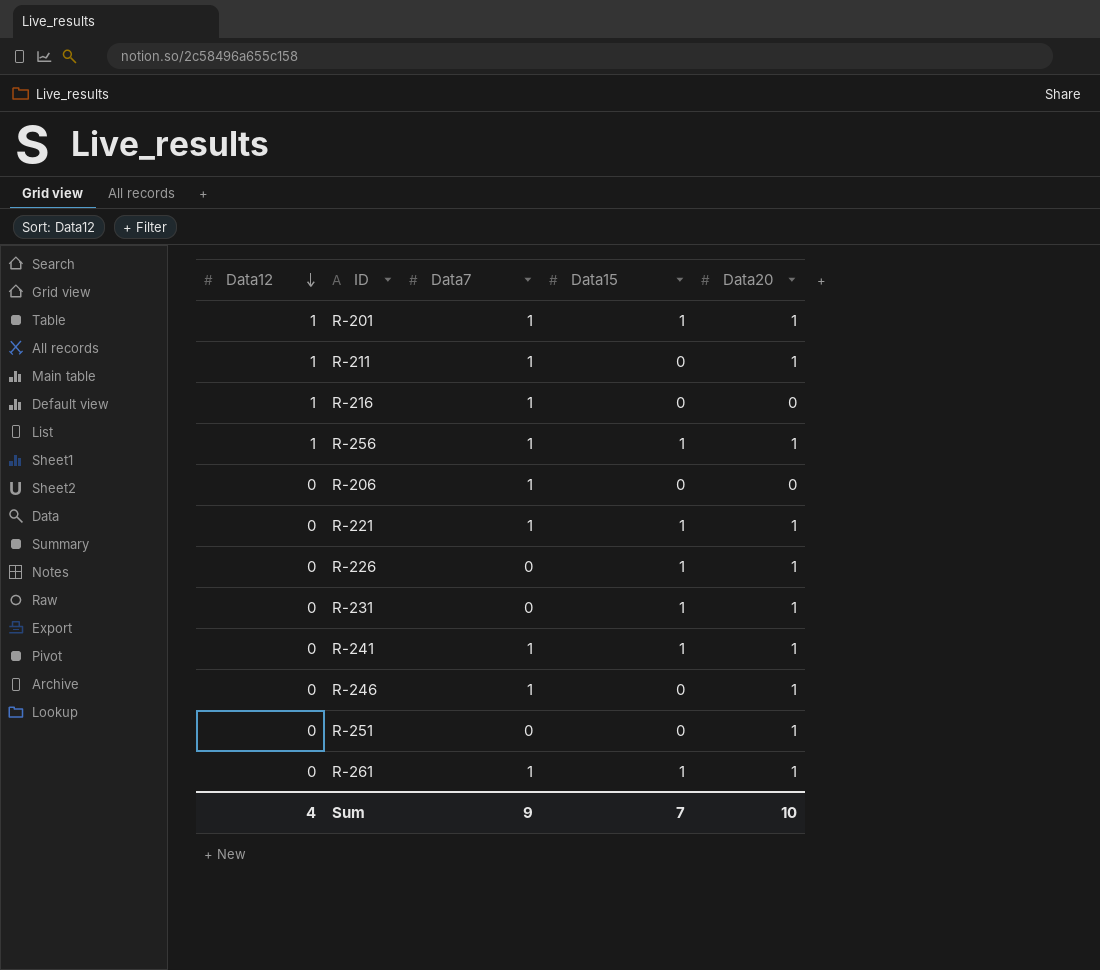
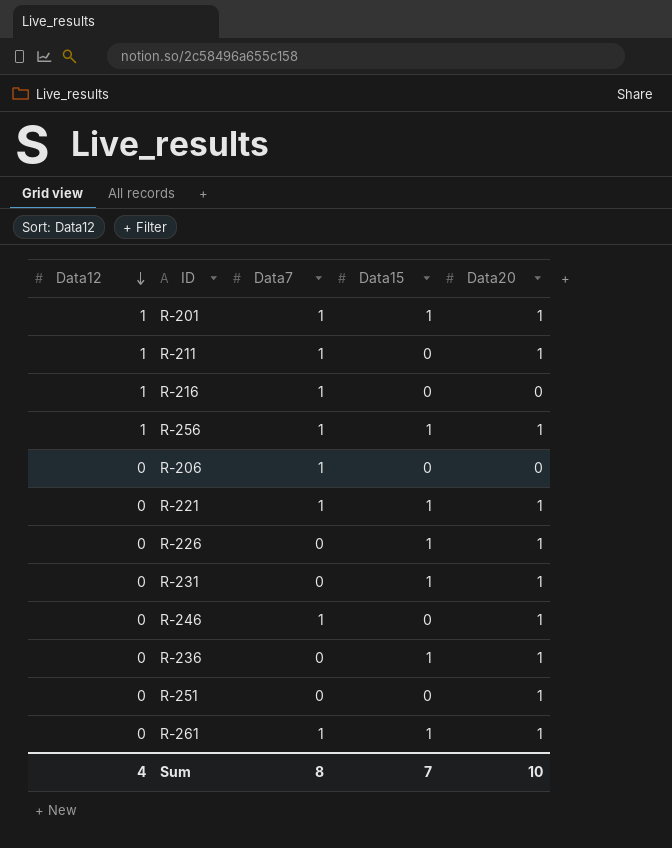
row R-241: 0 | 1 | 1 | 1 -> none
row R-236: none -> 0 | 0 | 1 | 1
Sum | Data7: 9 -> 8

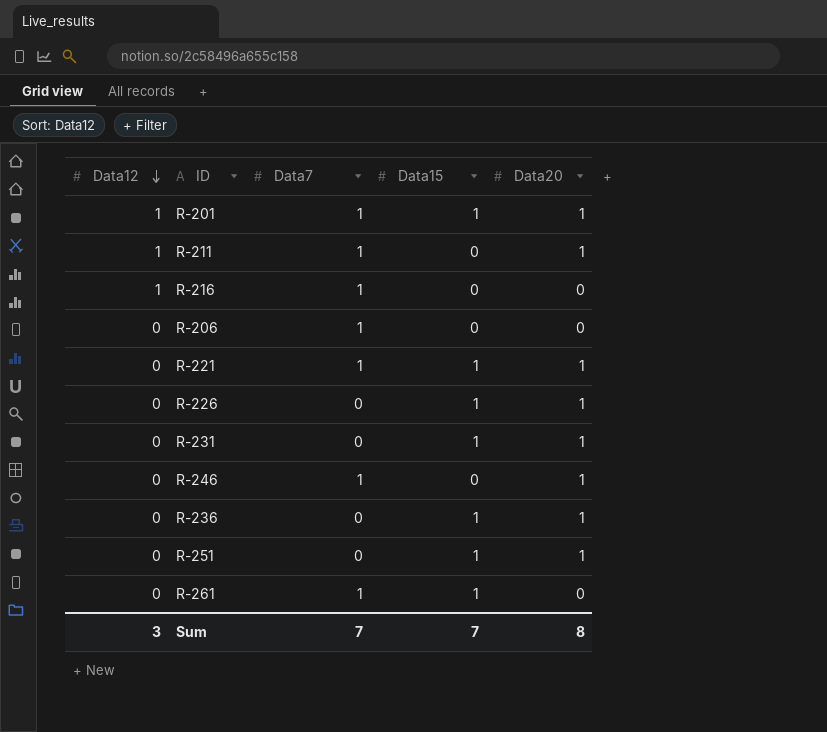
row R-256: 1 | 1 | 1 | 1 -> none
R-251 | Data15: 0 -> 1
R-261 | Data20: 1 -> 0
Sum | Data12: 4 -> 3
Sum | Data7: 8 -> 7
Sum | Data20: 10 -> 8

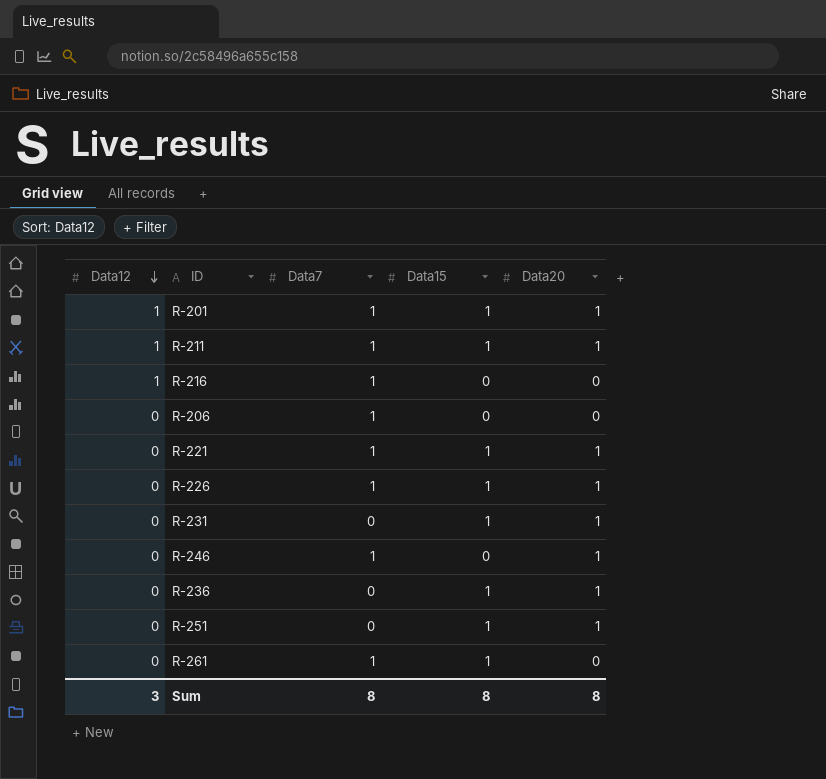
R-211 | Data15: 0 -> 1
R-226 | Data7: 0 -> 1
Sum | Data7: 7 -> 8
Sum | Data15: 7 -> 8

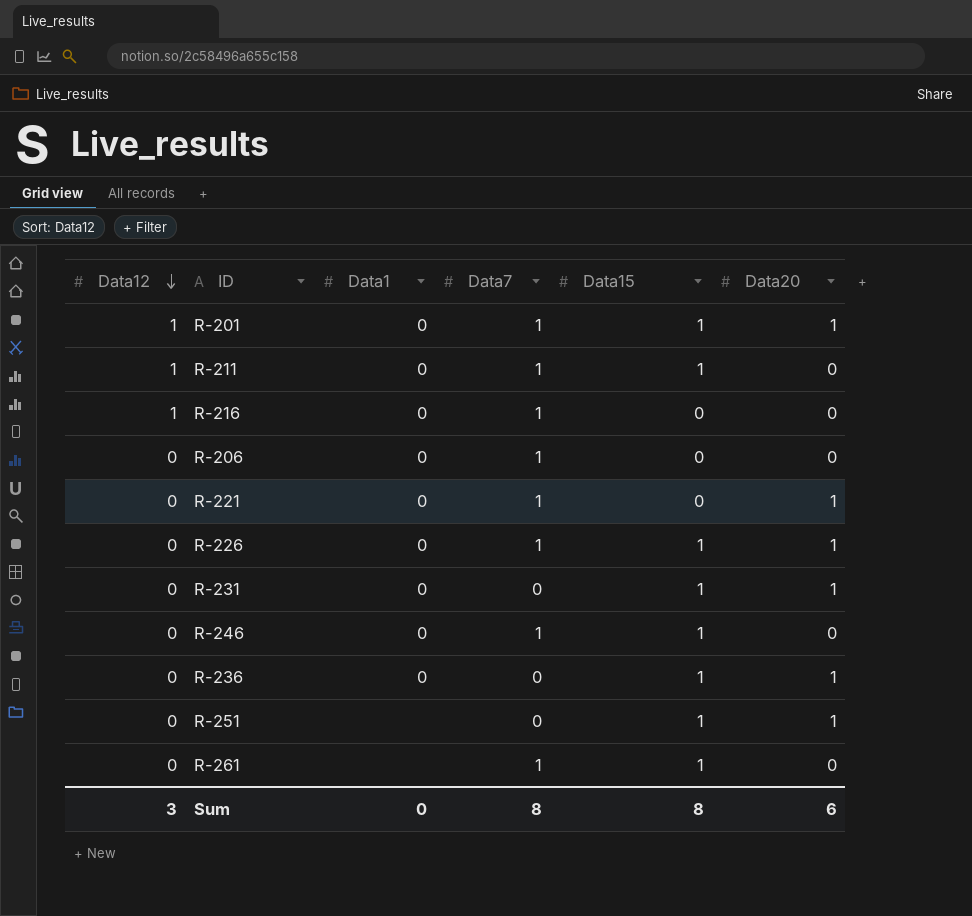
column Data1 | position: none -> 3
R-211 | Data20: 1 -> 0
R-221 | Data15: 1 -> 0
R-246 | Data15: 0 -> 1
R-246 | Data20: 1 -> 0
Sum | Data20: 8 -> 6

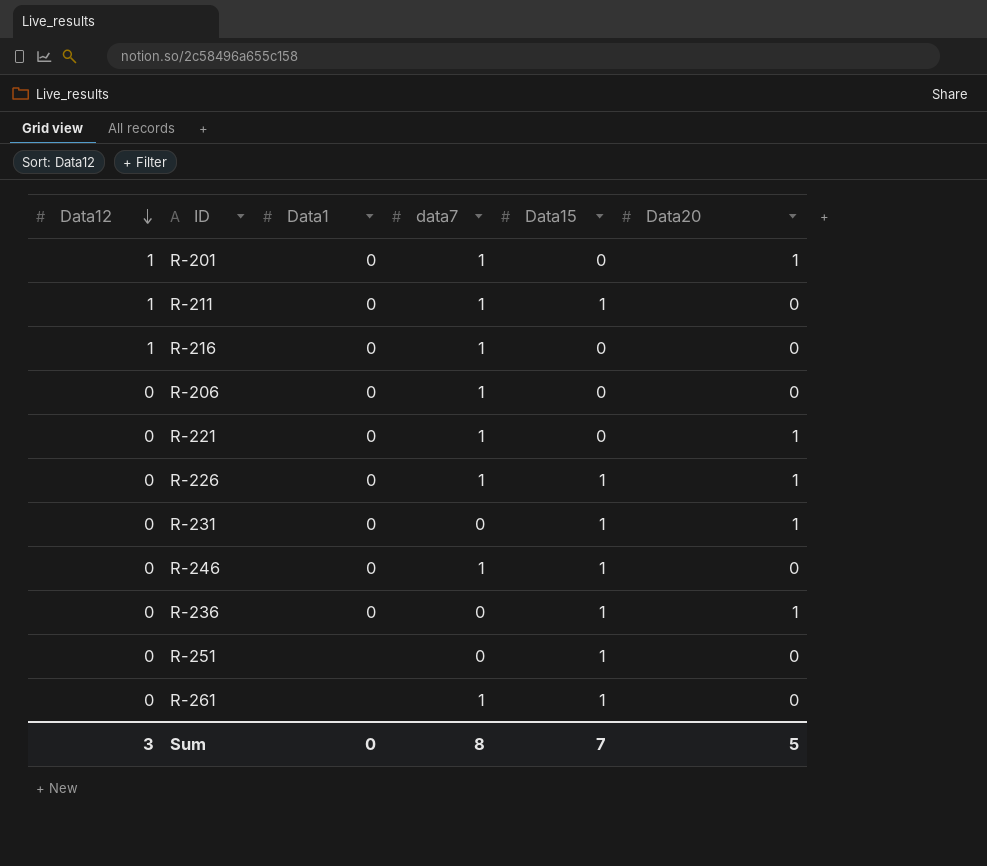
column name: Data7 -> data7
R-201 | Data15: 1 -> 0
R-251 | Data20: 1 -> 0
Sum | Data15: 8 -> 7
Sum | Data20: 6 -> 5

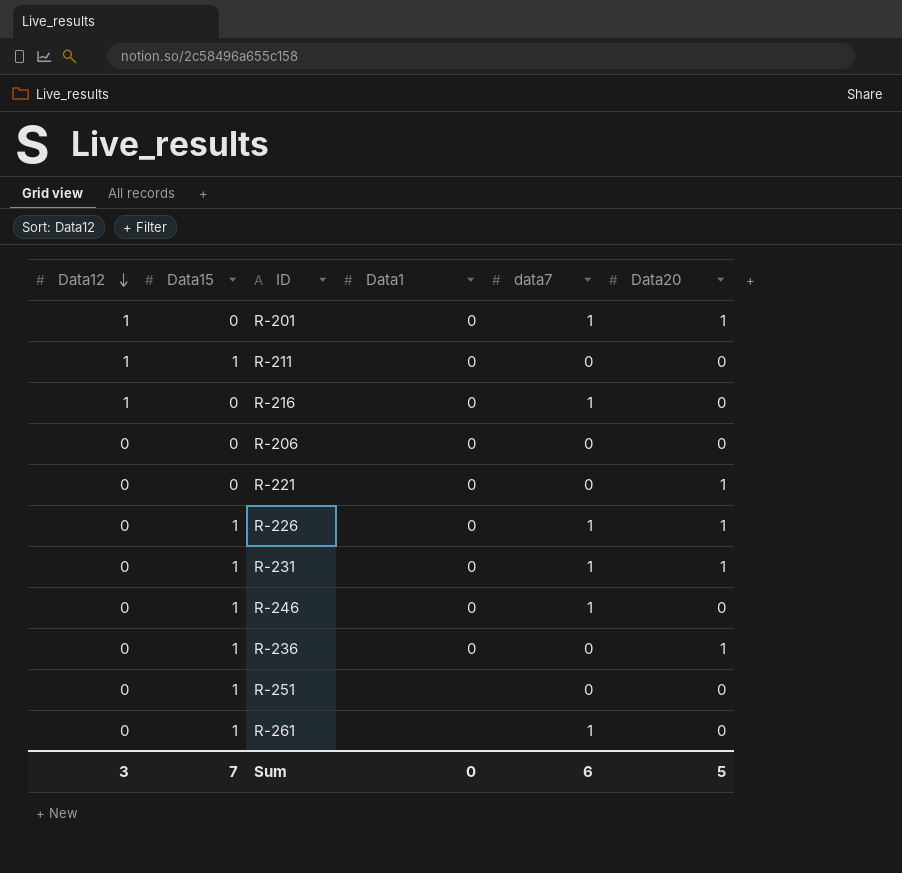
column Data15 | position: 5 -> 2
R-211 | data7: 1 -> 0
R-206 | data7: 1 -> 0
R-221 | data7: 1 -> 0
R-231 | data7: 0 -> 1
Sum | data7: 8 -> 6

